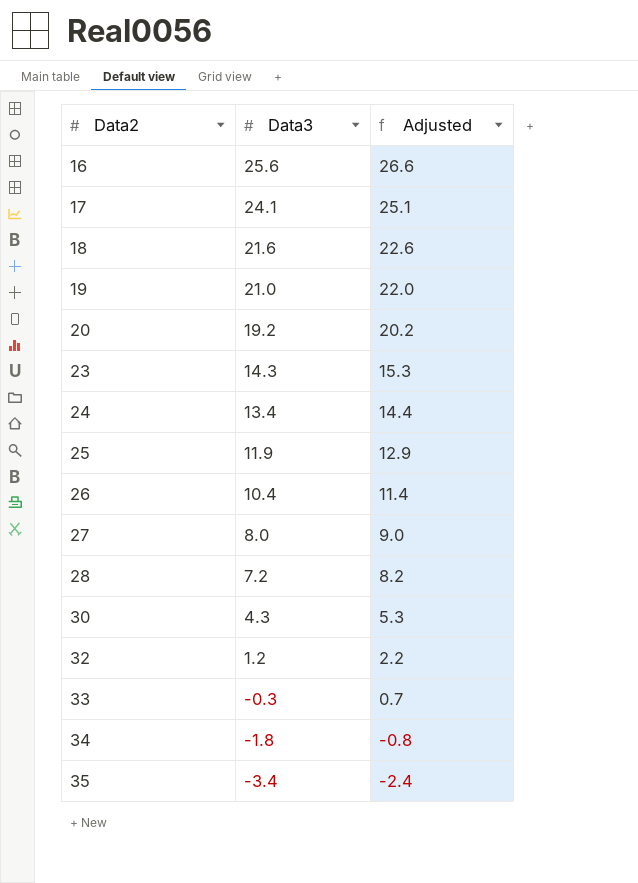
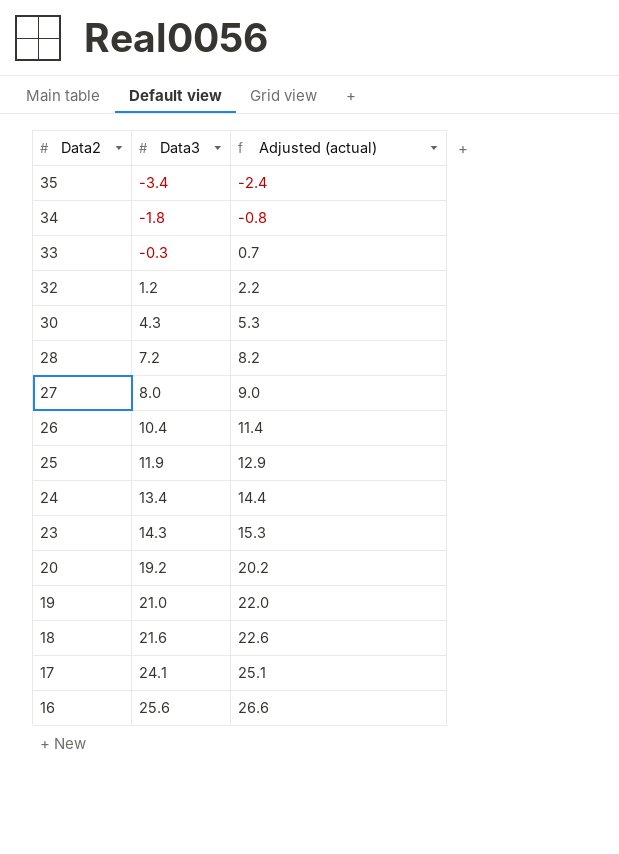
row order: Data2 ascending -> Data2 descending
column name: Adjusted -> Adjusted (actual)

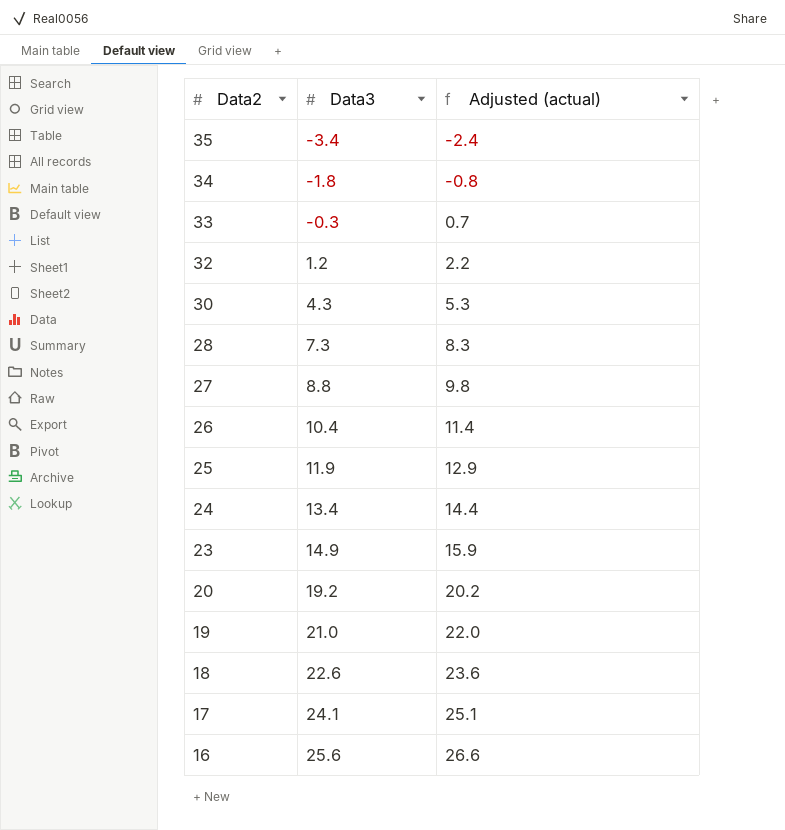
28 | Data3: 7.2 -> 7.3
28 | Adjusted (actual): 8.2 -> 8.3
27 | Data3: 8.0 -> 8.8
27 | Adjusted (actual): 9.0 -> 9.8
23 | Data3: 14.3 -> 14.9
23 | Adjusted (actual): 15.3 -> 15.9
18 | Data3: 21.6 -> 22.6
18 | Adjusted (actual): 22.6 -> 23.6

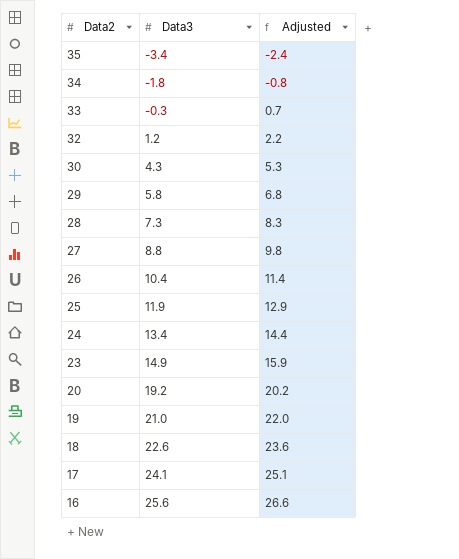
column name: Adjusted (actual) -> Adjusted
row 29: none -> 5.8 | 6.8

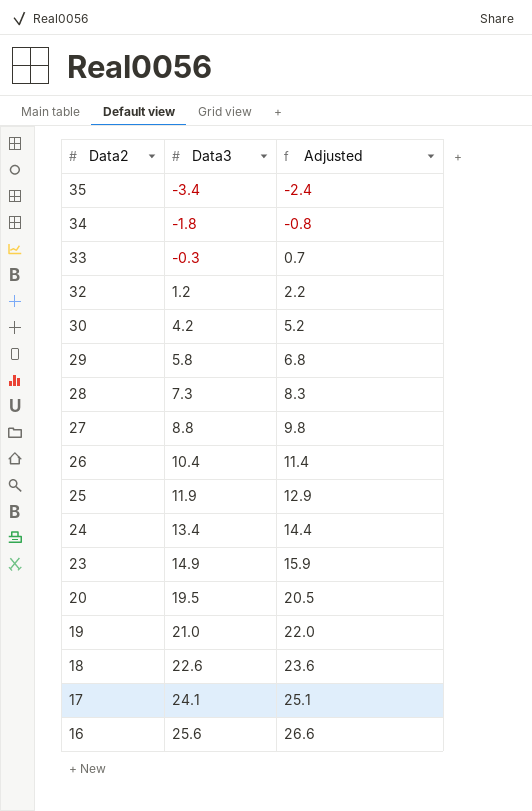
30 | Data3: 4.3 -> 4.2
30 | Adjusted: 5.3 -> 5.2
20 | Data3: 19.2 -> 19.5
20 | Adjusted: 20.2 -> 20.5

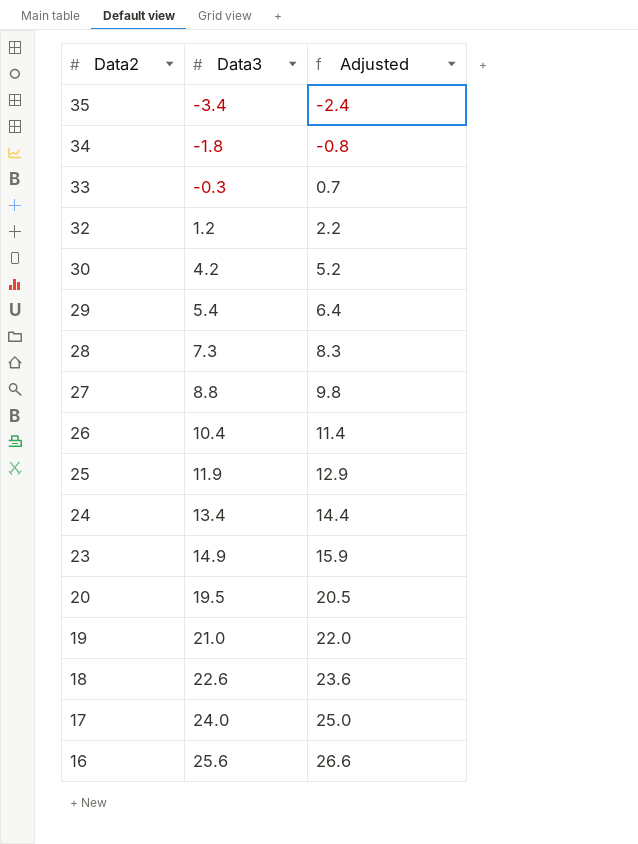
29 | Data3: 5.8 -> 5.4
29 | Adjusted: 6.8 -> 6.4
17 | Data3: 24.1 -> 24.0
17 | Adjusted: 25.1 -> 25.0

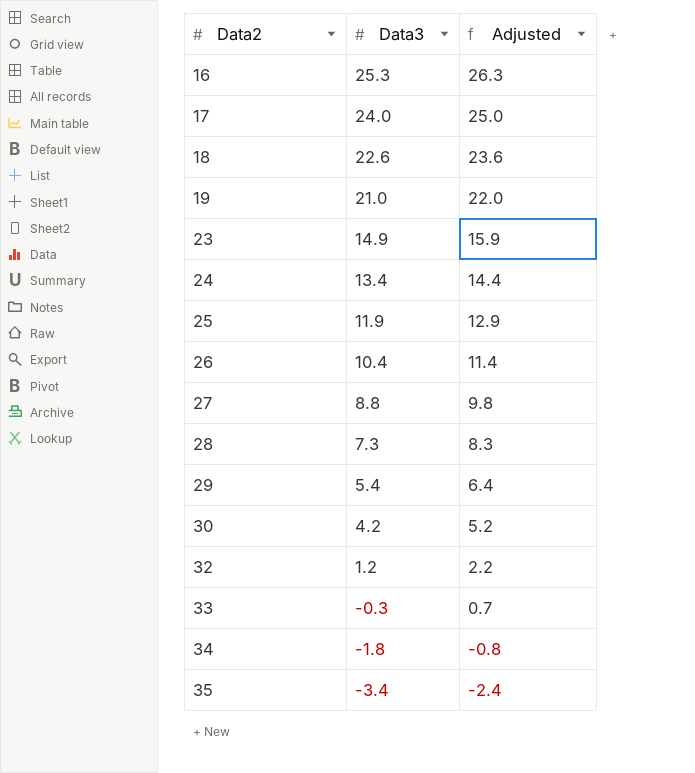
row order: Data2 descending -> Data2 ascending
row 20: 19.5 | 20.5 -> none
16 | Data3: 25.6 -> 25.3
16 | Adjusted: 26.6 -> 26.3

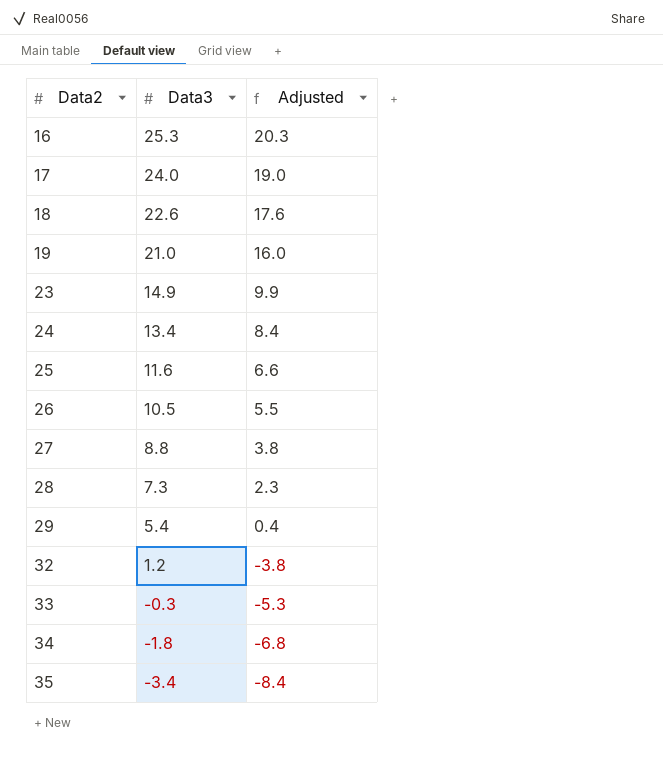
column Adjusted | formula: [Data3] + 1 -> [Data3] - 5
row 30: 4.2 | 5.2 -> none
25 | Data3: 11.9 -> 11.6
26 | Data3: 10.4 -> 10.5

